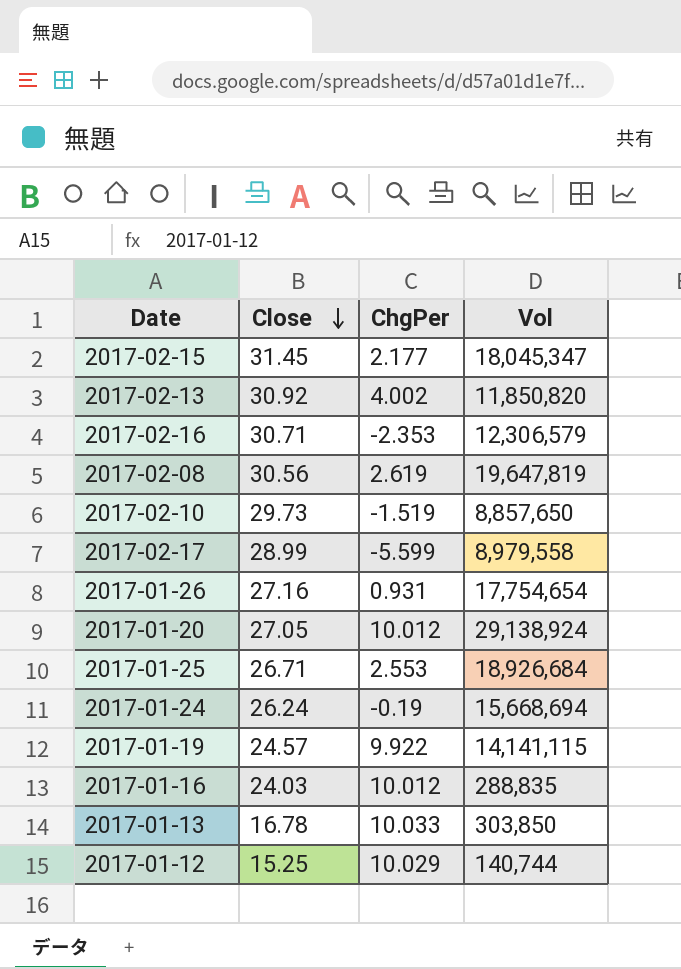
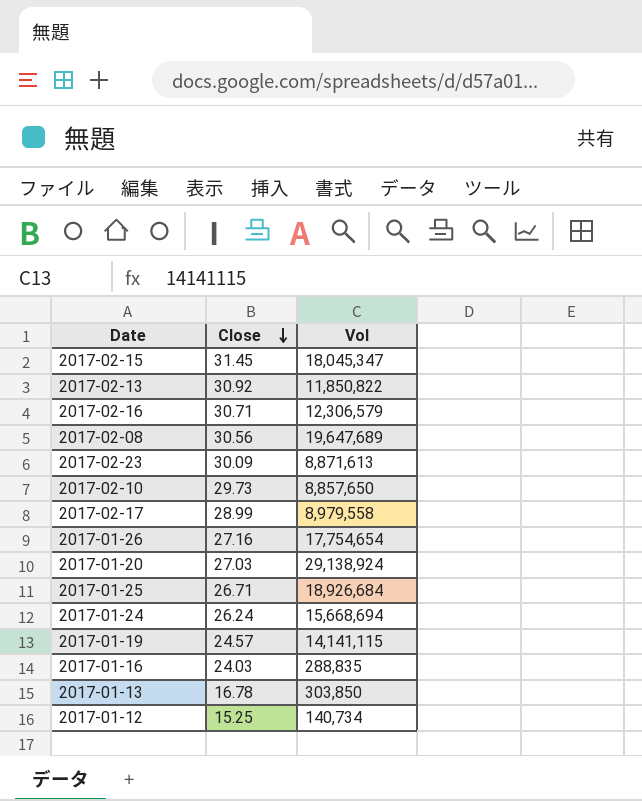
column ChgPer | position: 3 -> none
2017-02-13 | Vol: 11,850,820 -> 11,850,822
2017-02-08 | Vol: 19,647,819 -> 19,647,689
row 2017-02-23: none -> 30.09 | 8,871,613
2017-01-20 | Close: 27.05 -> 27.03
2017-01-12 | Vol: 140,744 -> 140,734

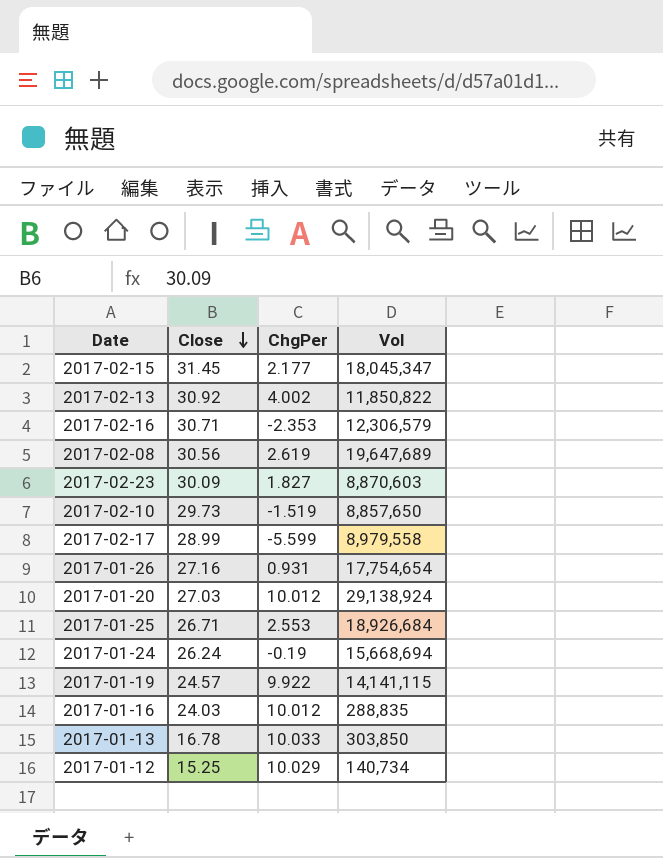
column ChgPer | position: none -> 3
2017-02-23 | Vol: 8,871,613 -> 8,870,603

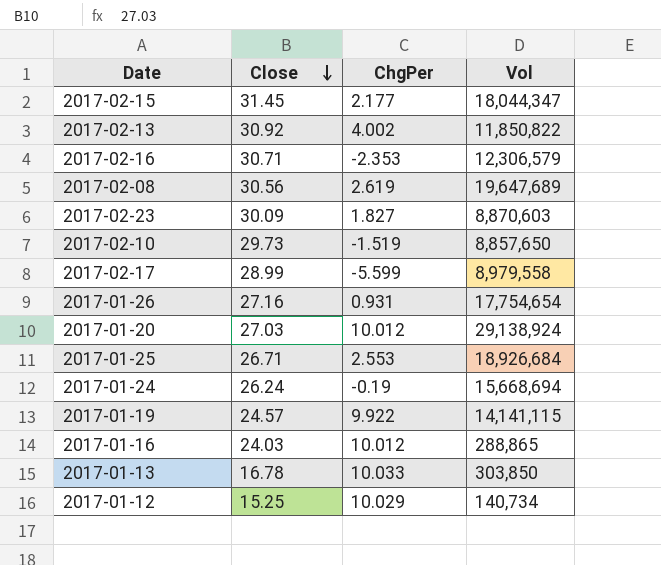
2017-02-15 | Vol: 18,045,347 -> 18,044,347
2017-01-16 | Vol: 288,835 -> 288,865

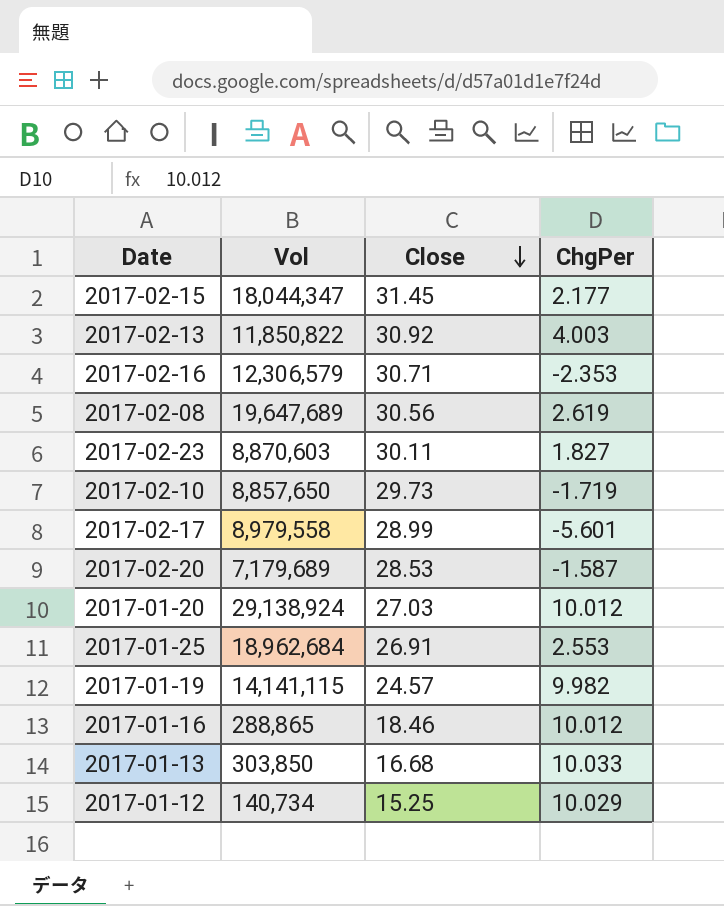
column Vol | position: 4 -> 2
row 2017-01-26: 27.16 | 0.931 | 17,754,654 -> none
row 2017-01-24: 26.24 | -0.19 | 15,668,694 -> none
2017-02-13 | ChgPer: 4.002 -> 4.003
2017-02-23 | Close: 30.09 -> 30.11
2017-02-10 | ChgPer: -1.519 -> -1.719
2017-02-17 | ChgPer: -5.599 -> -5.601
row 2017-02-20: none -> 7,179,689 | 28.53 | -1.587
2017-01-25 | Vol: 18,926,684 -> 18,962,684
2017-01-25 | Close: 26.71 -> 26.91
2017-01-19 | ChgPer: 9.922 -> 9.982
2017-01-16 | Close: 24.03 -> 18.46
2017-01-13 | Close: 16.78 -> 16.68

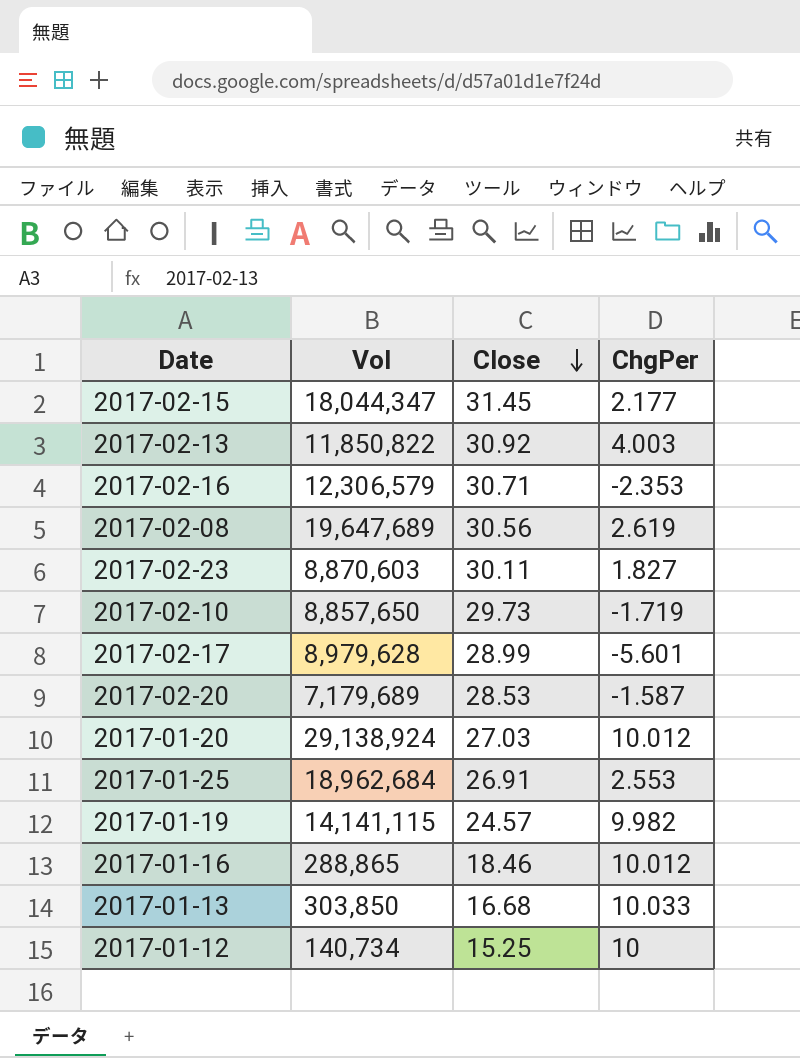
2017-02-17 | Vol: 8,979,558 -> 8,979,628
2017-01-12 | ChgPer: 10.029 -> 10

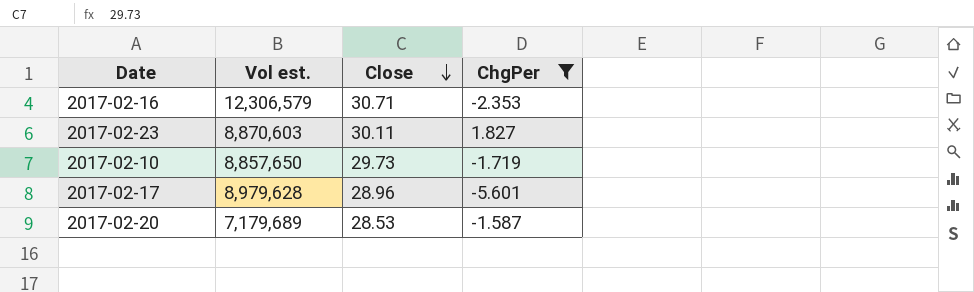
filter: none -> ChgPer <= 1.827
column name: Vol -> Vol est.
2017-02-17 | Close: 28.99 -> 28.96

